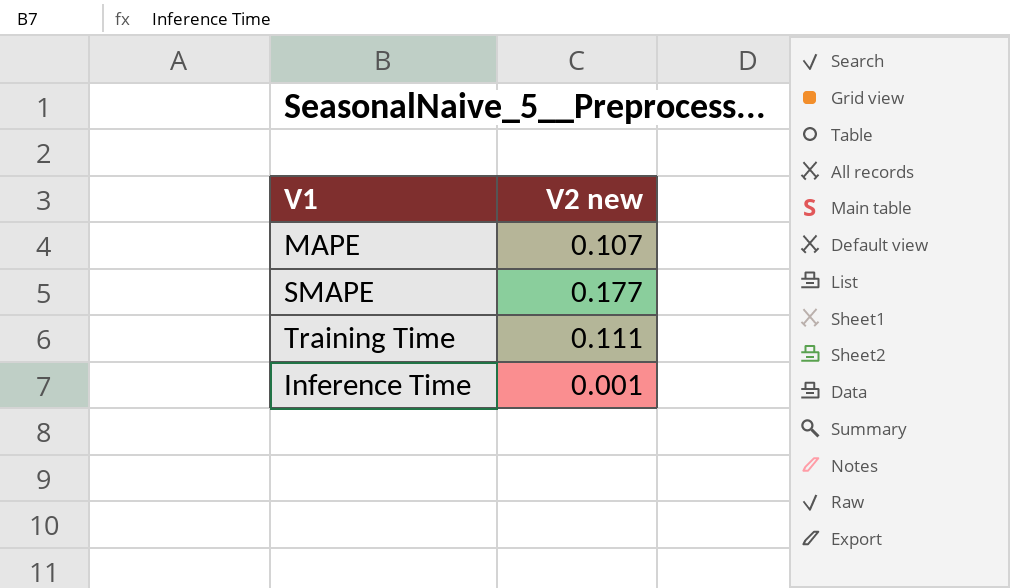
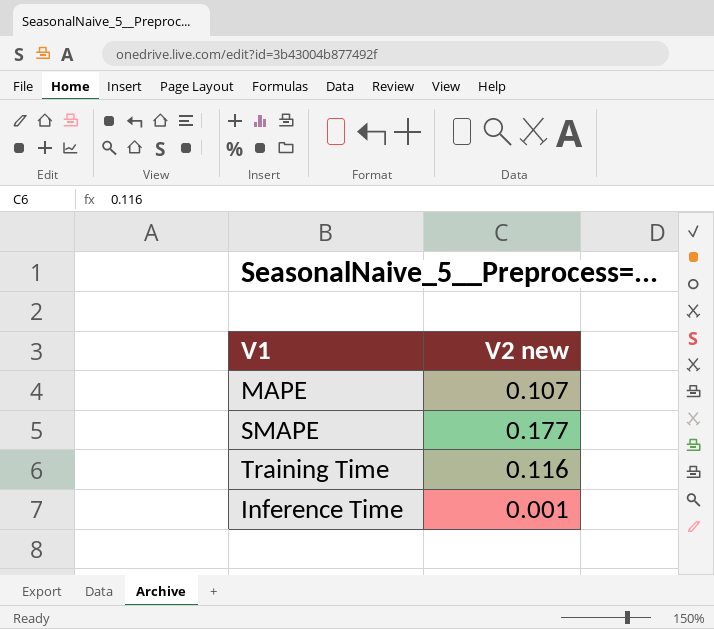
Training Time | V2 new: 0.111 -> 0.116

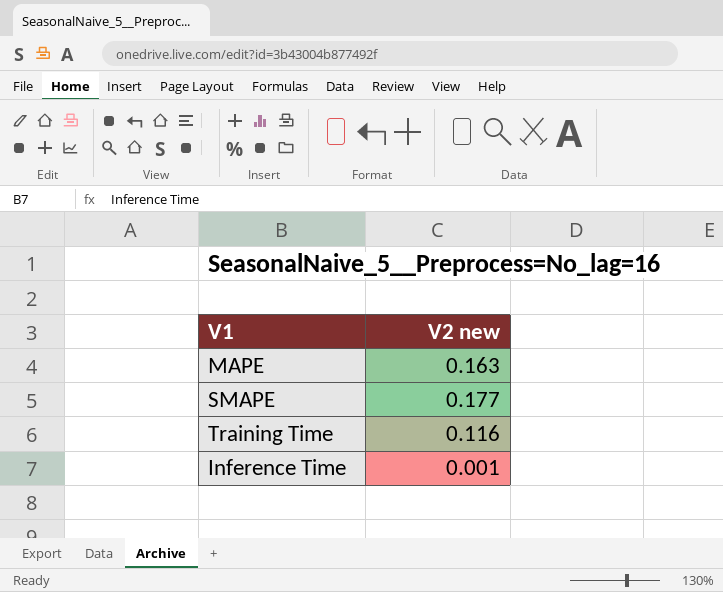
MAPE | V2 new: 0.107 -> 0.163

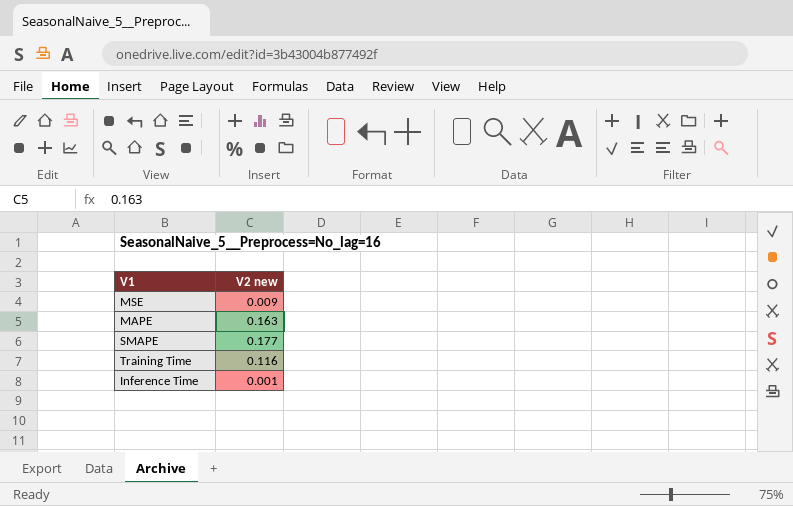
row MSE: none -> 0.009

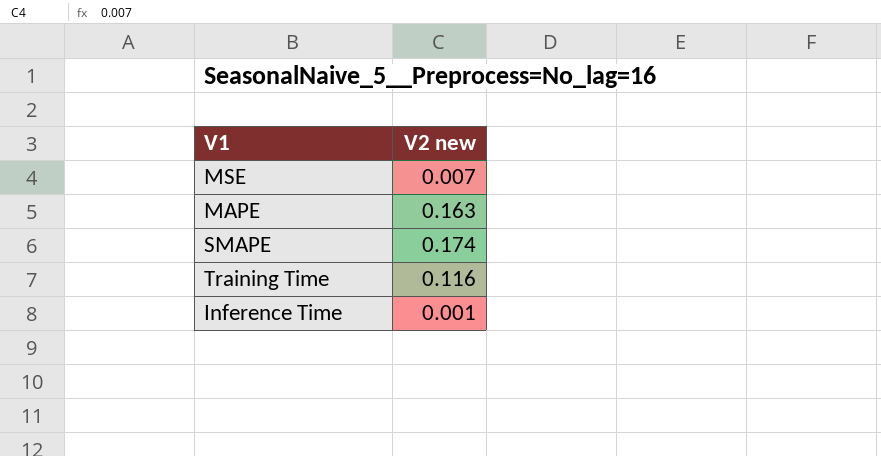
MSE | V2 new: 0.009 -> 0.007
SMAPE | V2 new: 0.177 -> 0.174

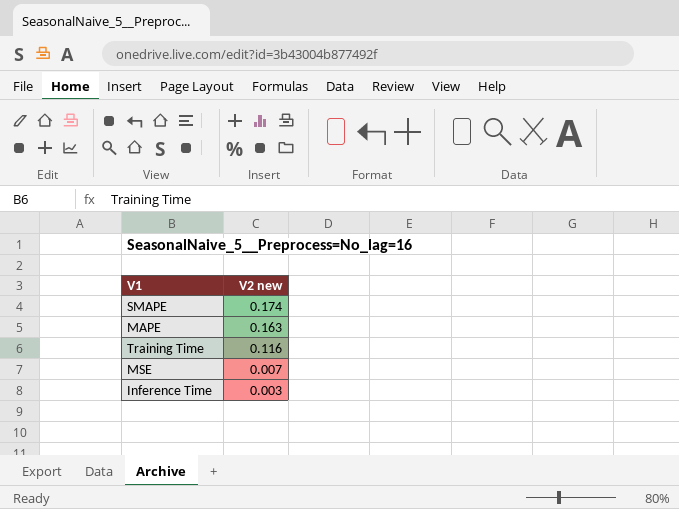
row order: none -> V2 new descending
Inference Time | V2 new: 0.001 -> 0.003

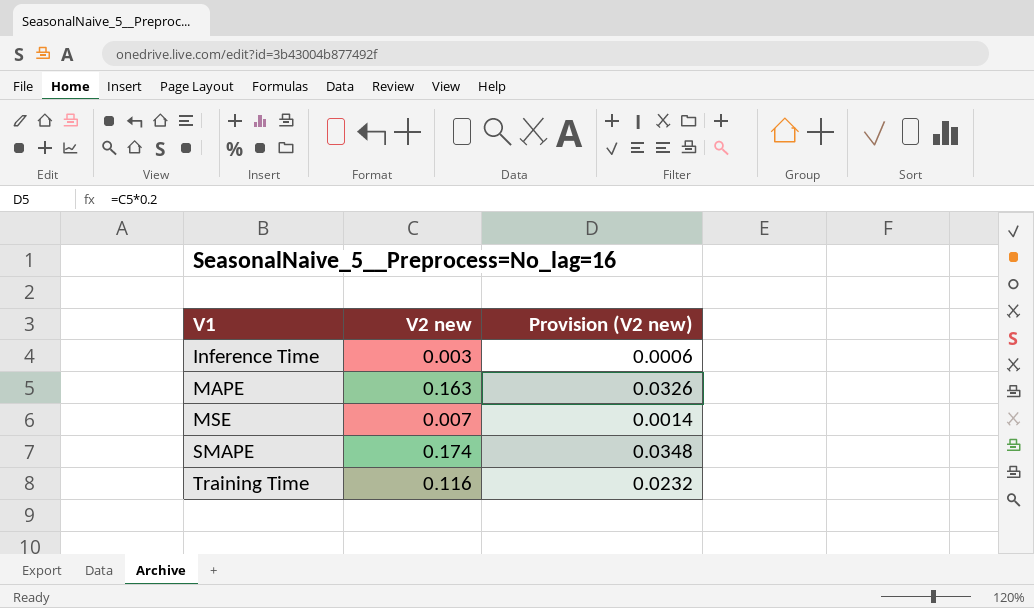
row order: V2 new descending -> V1 ascending
column Provision (V2 new) | formula: none -> [V2 new] * 0.2

